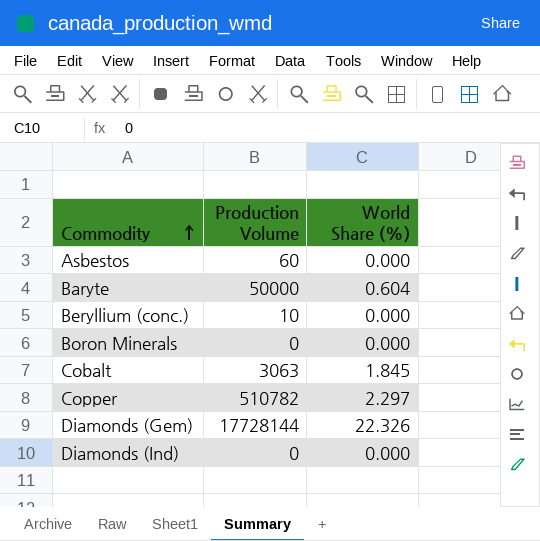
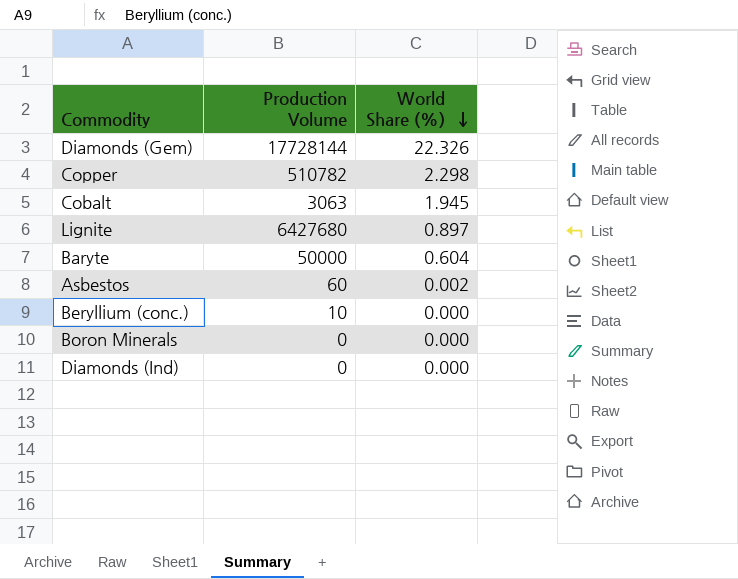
row order: Commodity ascending -> World Share (%) descending
Copper | World Share (%): 2.297 -> 2.298
Cobalt | World Share (%): 1.845 -> 1.945
row Lignite: none -> 6427680 | 0.897
Asbestos | World Share (%): 0.000 -> 0.002

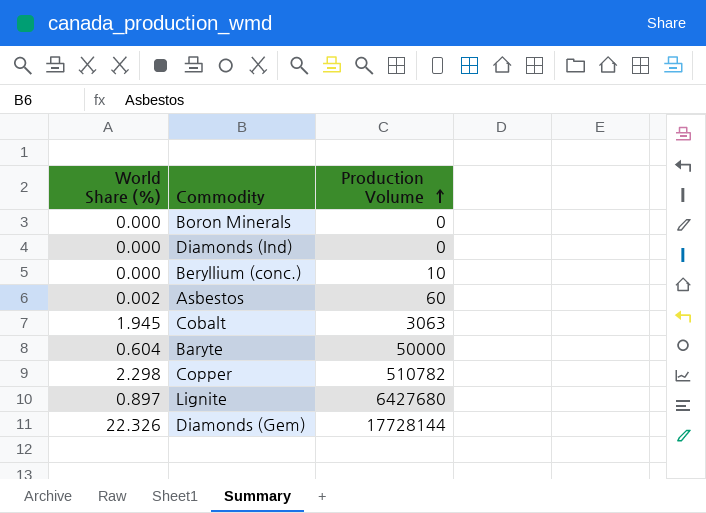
row order: World Share (%) descending -> Production Volume ascending
column World Share (%) | position: 3 -> 1

